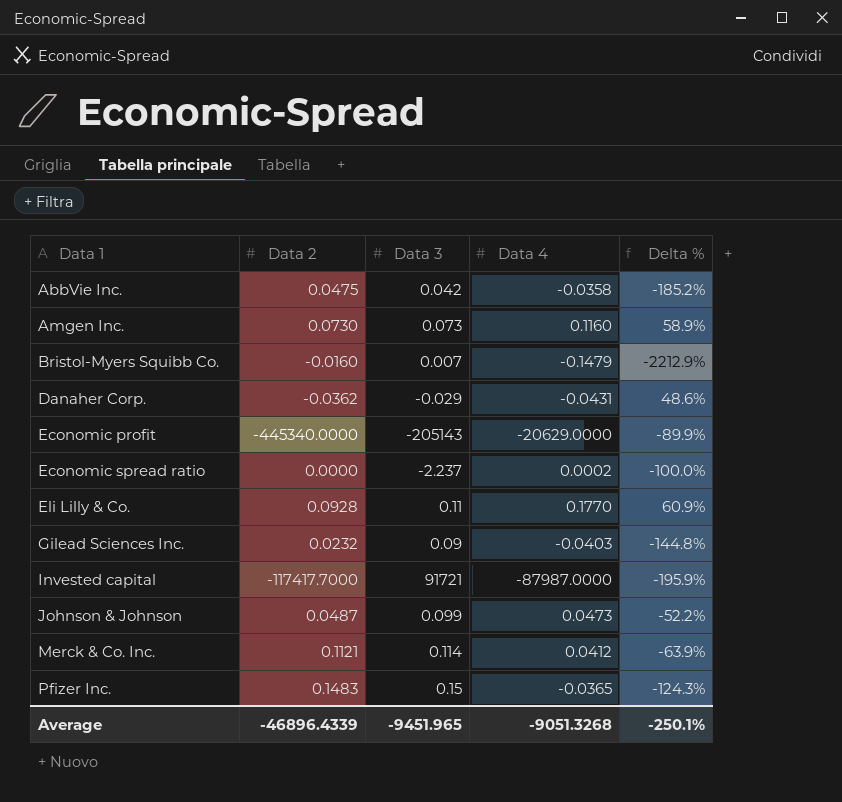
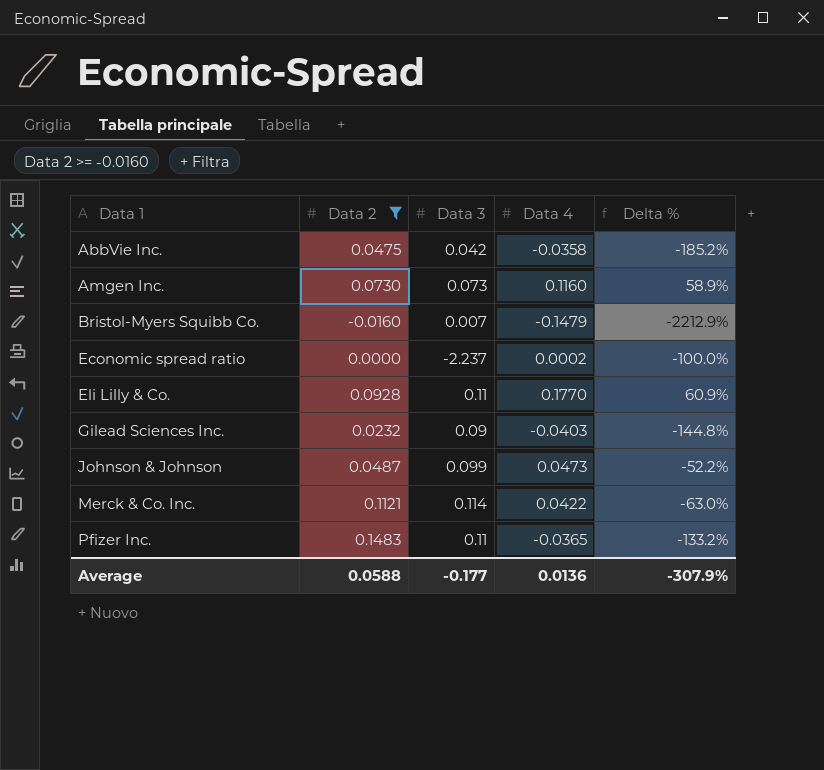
filter: none -> Data 2 >= -0.0160
Merck & Co. Inc. | Data 4: 0.0412 -> 0.0422
Merck & Co. Inc. | Delta %: -63.9% -> -63.0%
Pfizer Inc. | Data 3: 0.15 -> 0.11
Pfizer Inc. | Delta %: -124.3% -> -133.2%
Average | Data 2: -46896.4339 -> 0.0588
Average | Data 3: -9451.965 -> -0.177
Average | Data 4: -9051.3268 -> 0.0136
Average | Delta %: -250.1% -> -307.9%

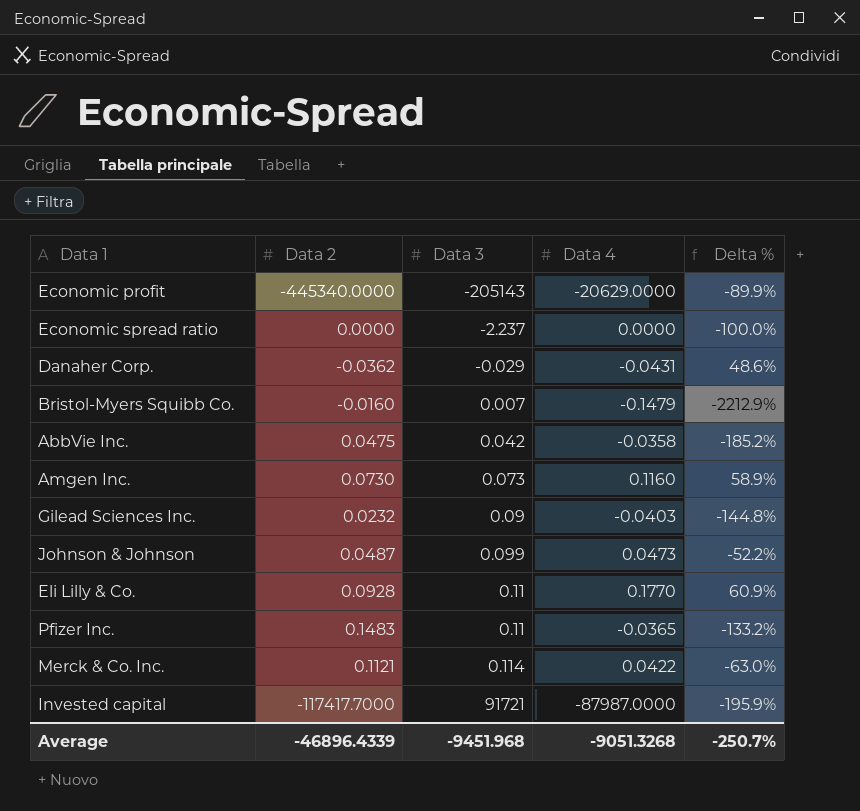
filter: Data 2 >= -0.0160 -> none
row order: Data 1 ascending -> Data 3 ascending
Economic spread ratio | Data 4: 0.0002 -> 0.0000
Average | Data 2: 0.0588 -> -46896.4339
Average | Data 3: -0.177 -> -9451.968
Average | Data 4: 0.0136 -> -9051.3268
Average | Delta %: -307.9% -> -250.7%

